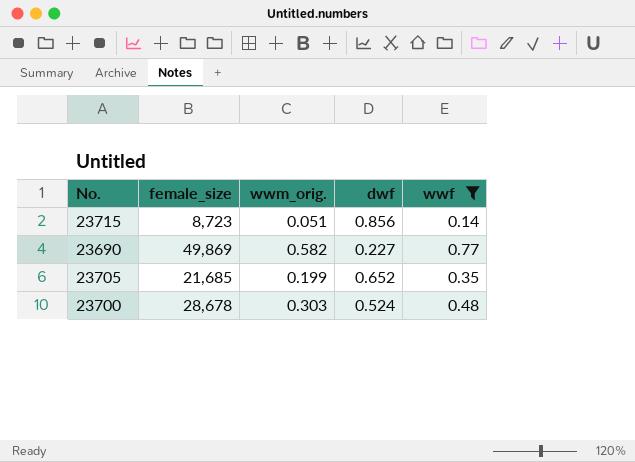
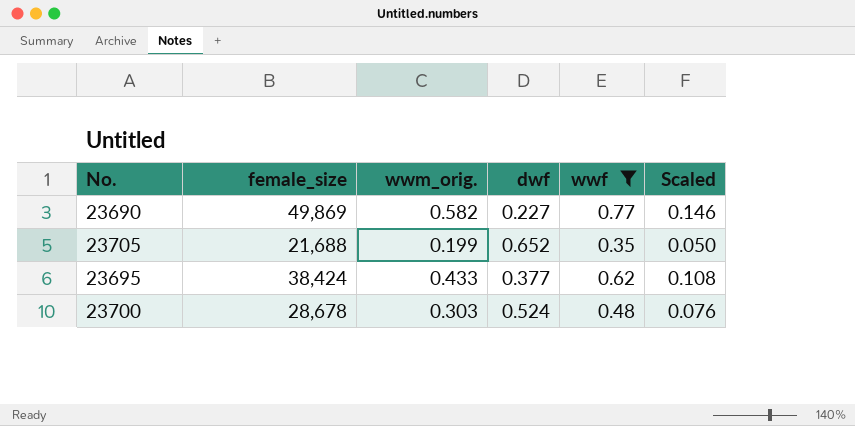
column Scaled | formula: none -> [wwm_orig.] * 0.25
row 23715: 8,723 | 0.051 | 0.856 | 0.14 -> none
23705 | female_size: 21,685 -> 21,688
row 23695: none -> 38,424 | 0.433 | 0.377 | 0.62 | 0.108

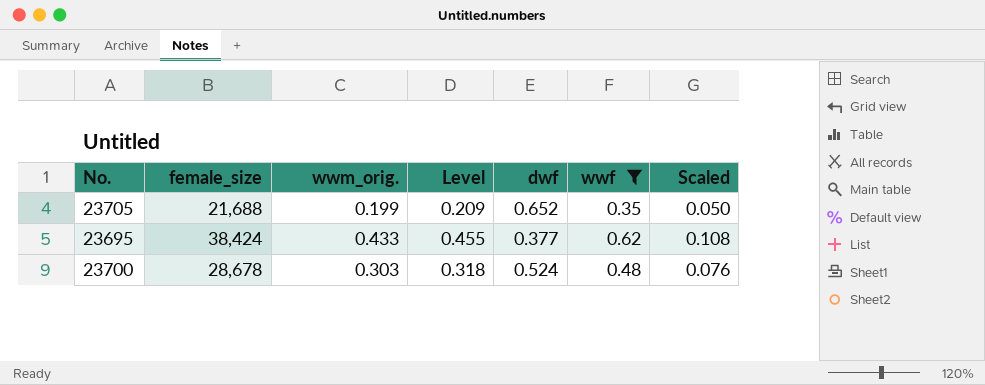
column Level | formula: none -> [wwm_orig.] * 1.05
row 23690: 49,869 | 0.582 | 0.227 | 0.77 | 0.146 -> none

